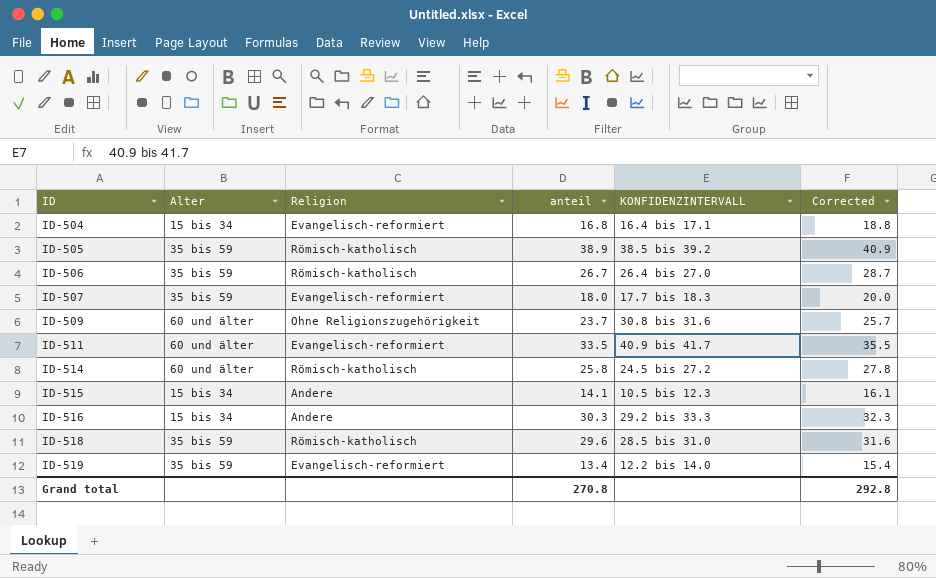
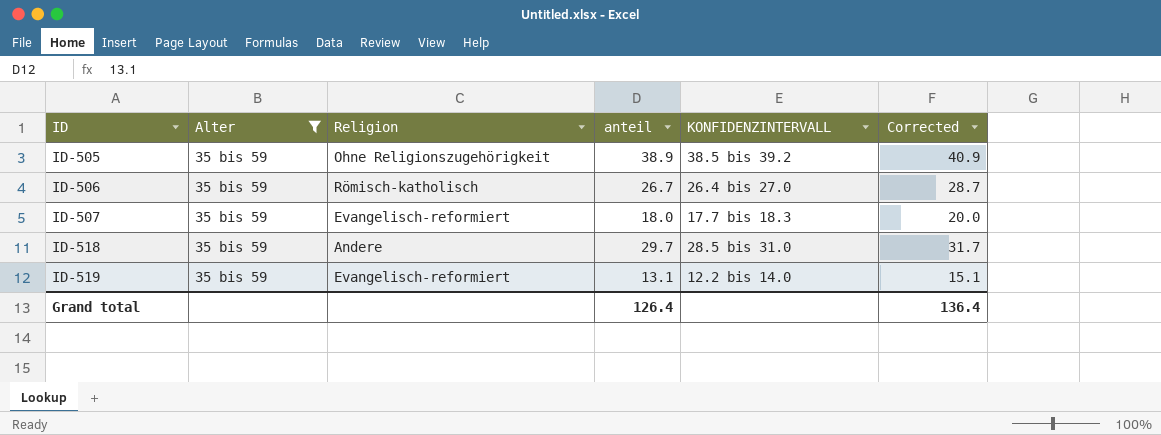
filter: none -> Alter = 35 bis 59
ID-505 | Religion: Römisch-katholisch -> Ohne Religionszugehörigkeit
ID-518 | Religion: Römisch-katholisch -> Andere
ID-518 | anteil: 29.6 -> 29.7
ID-518 | Corrected: 31.6 -> 31.7
ID-519 | anteil: 13.4 -> 13.1
ID-519 | Corrected: 15.4 -> 15.1
Grand total | anteil: 270.8 -> 126.4
Grand total | Corrected: 292.8 -> 136.4

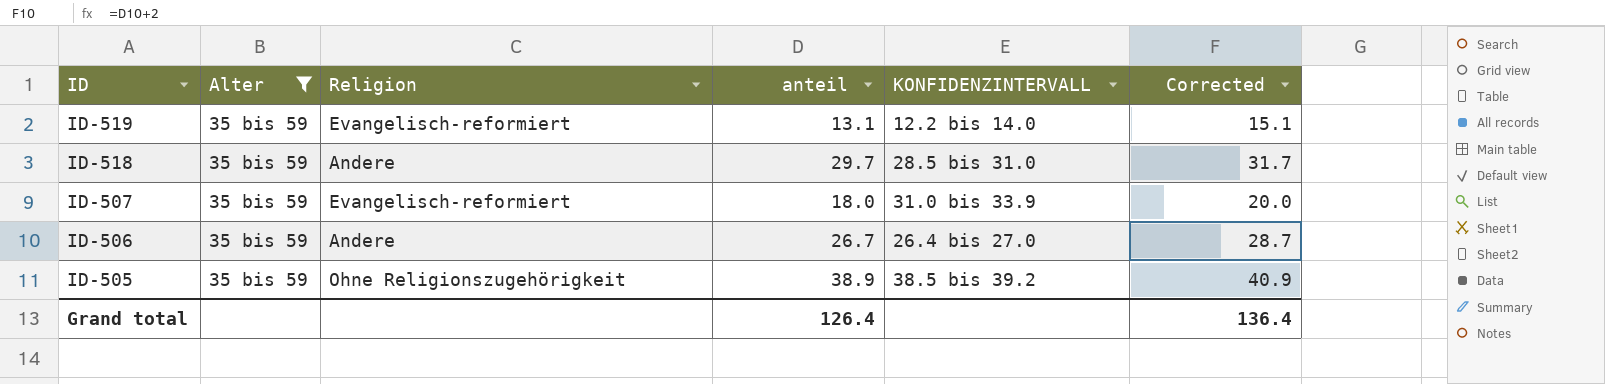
row order: ID ascending -> ID descending
ID-507 | KONFIDENZINTERVALL: 17.7 bis 18.3 -> 31.0 bis 33.9
ID-506 | Religion: Römisch-katholisch -> Andere

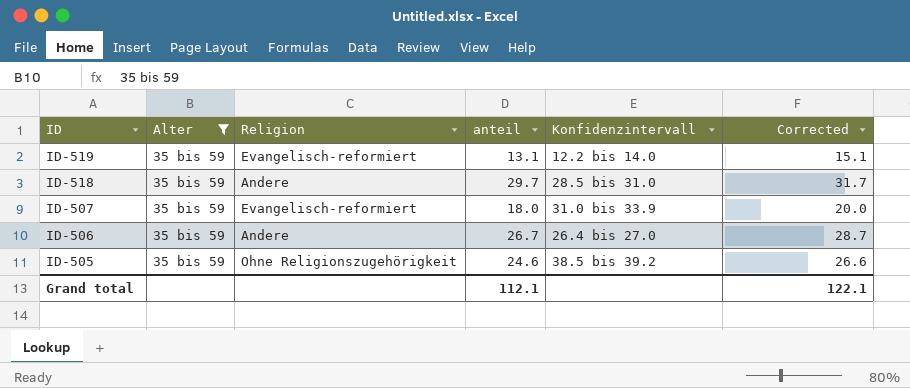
column name: KONFIDENZINTERVALL -> Konfidenzintervall
ID-505 | anteil: 38.9 -> 24.6
ID-505 | Corrected: 40.9 -> 26.6
Grand total | anteil: 126.4 -> 112.1
Grand total | Corrected: 136.4 -> 122.1

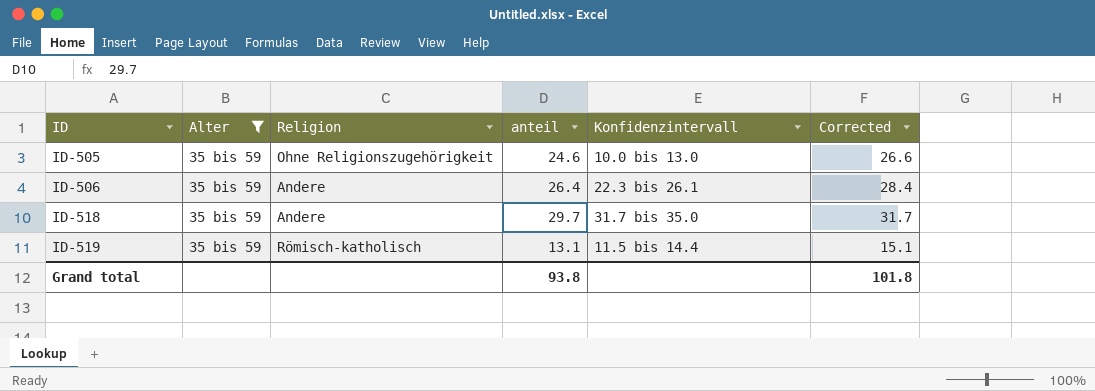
row order: ID descending -> ID ascending
row ID-507: 35 bis 59 | Evangelisch-reformiert | 18.0 | 31.0 bis 33.9 | 20.0 -> none
ID-505 | Konfidenzintervall: 38.5 bis 39.2 -> 10.0 bis 13.0
ID-506 | anteil: 26.7 -> 26.4
ID-506 | Konfidenzintervall: 26.4 bis 27.0 -> 22.3 bis 26.1
ID-506 | Corrected: 28.7 -> 28.4
ID-518 | Konfidenzintervall: 28.5 bis 31.0 -> 31.7 bis 35.0
ID-519 | Religion: Evangelisch-reformiert -> Römisch-katholisch
ID-519 | Konfidenzintervall: 12.2 bis 14.0 -> 11.5 bis 14.4
Grand total | anteil: 112.1 -> 93.8
Grand total | Corrected: 122.1 -> 101.8

